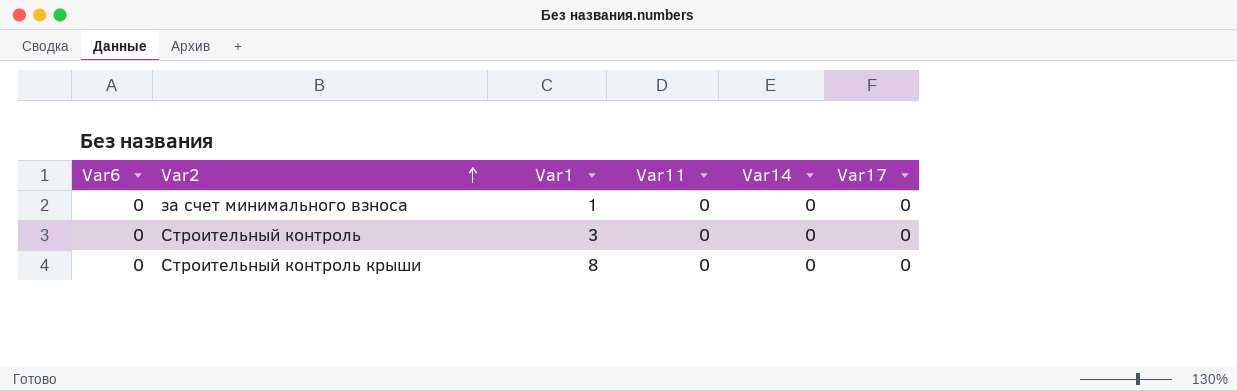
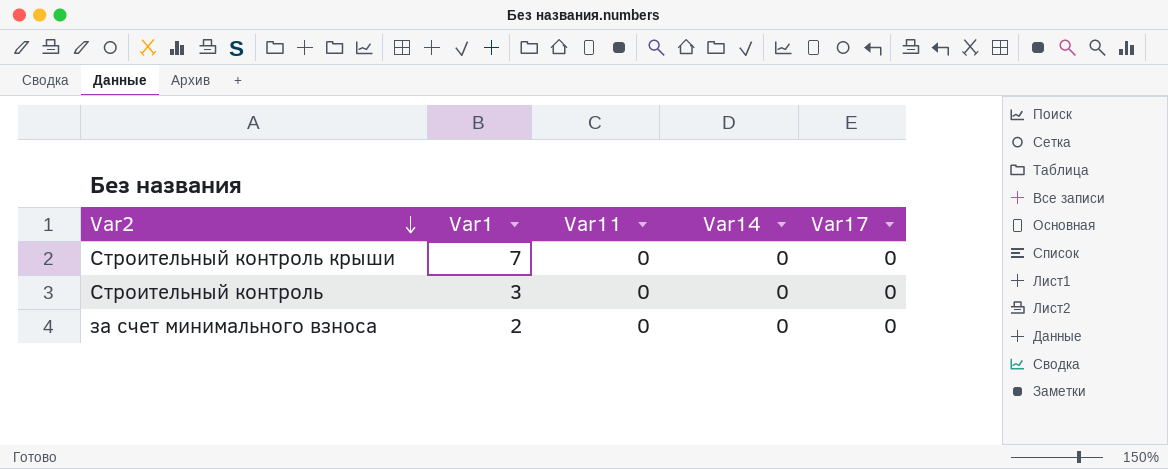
row order: Var2 ascending -> Var2 descending
column Var6 | position: 1 -> none
Строительный контроль крыши | Var1: 8 -> 7
за счет минимального взноса | Var1: 1 -> 2

